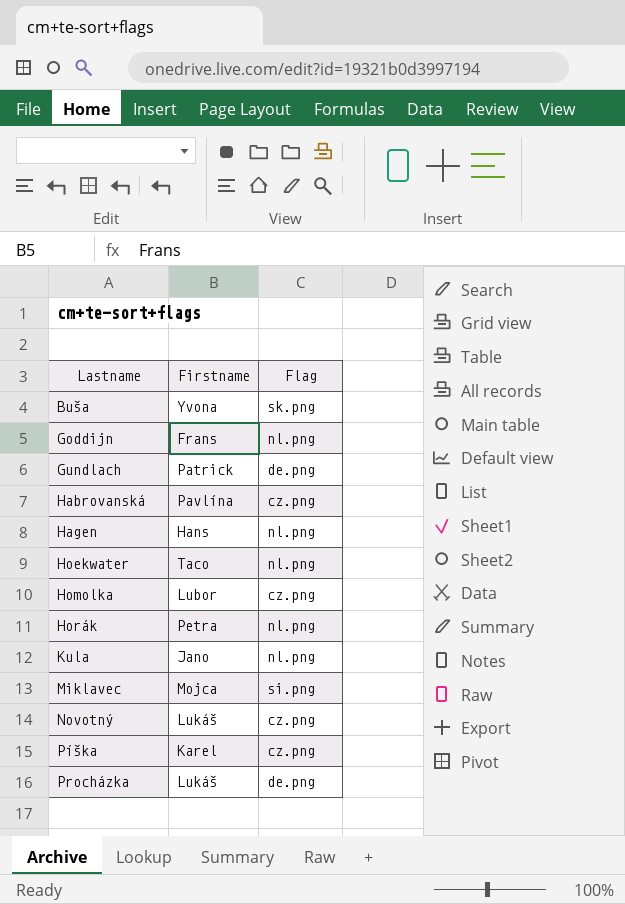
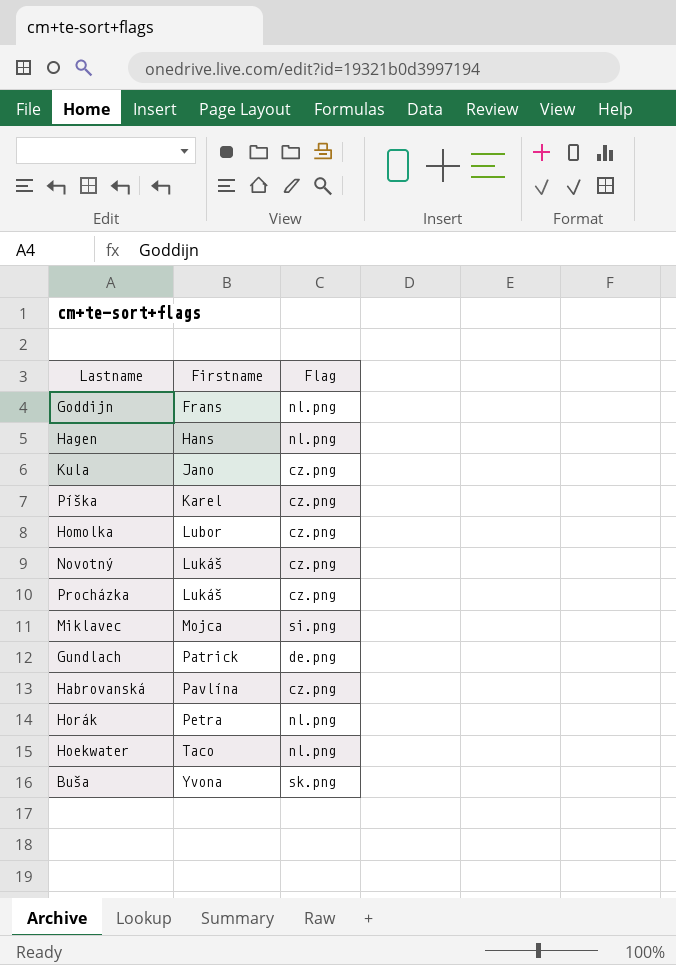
row order: Lastname ascending -> Firstname ascending
Kula | Flag: nl.png -> cz.png
Procházka | Flag: de.png -> cz.png

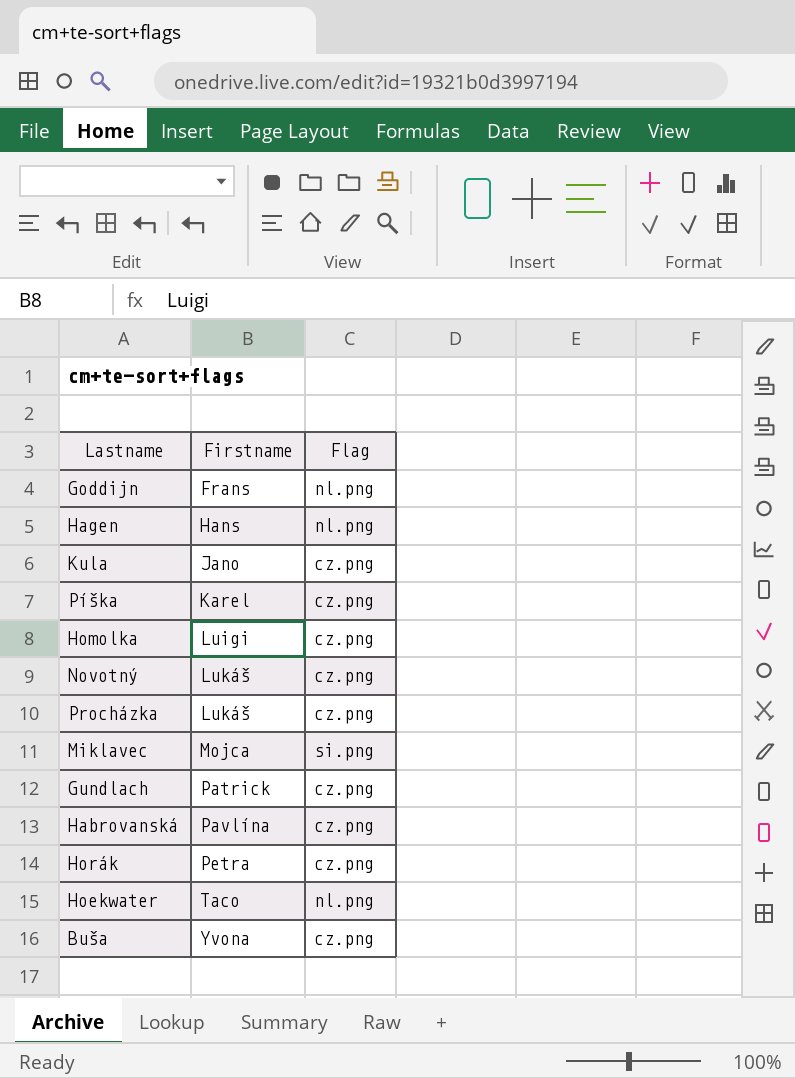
Homolka | Firstname: Lubor -> Luigi
Gundlach | Flag: de.png -> cz.png
Horák | Flag: nl.png -> cz.png
Buša | Flag: sk.png -> cz.png

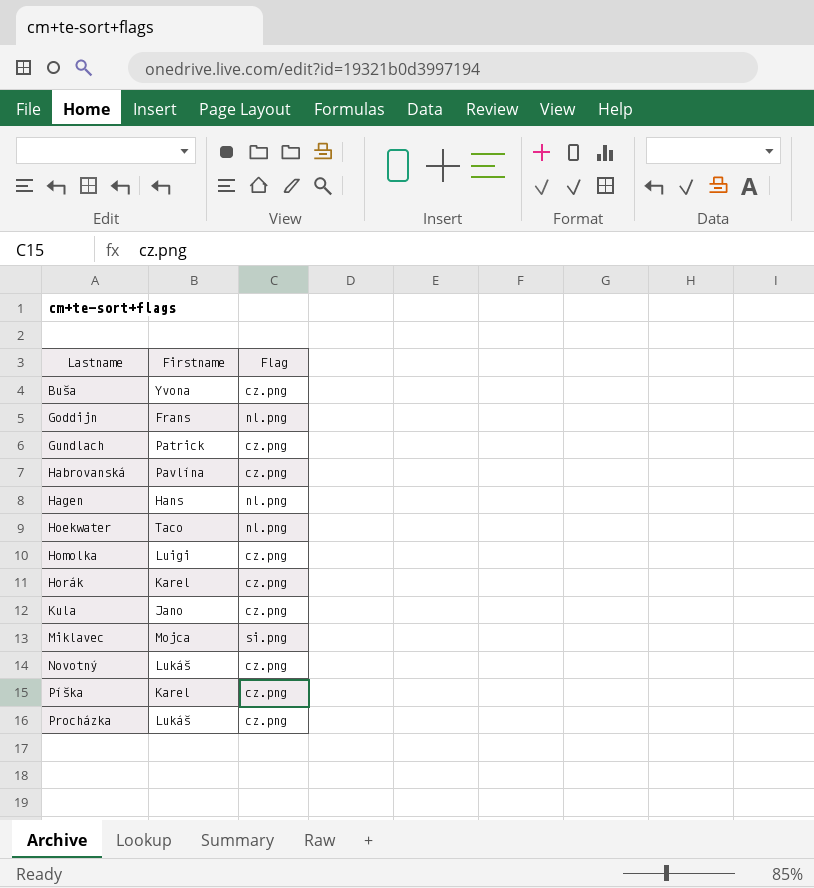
row order: Firstname ascending -> Lastname ascending
Horák | Firstname: Petra -> Karel

